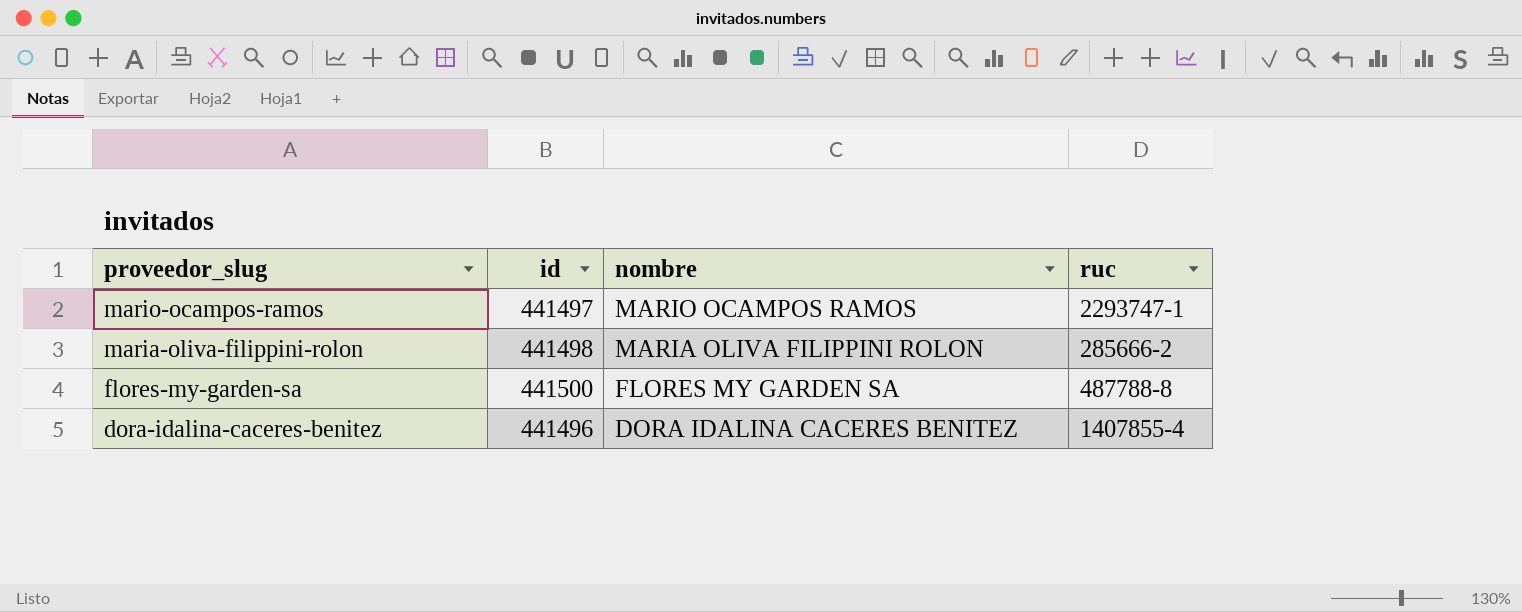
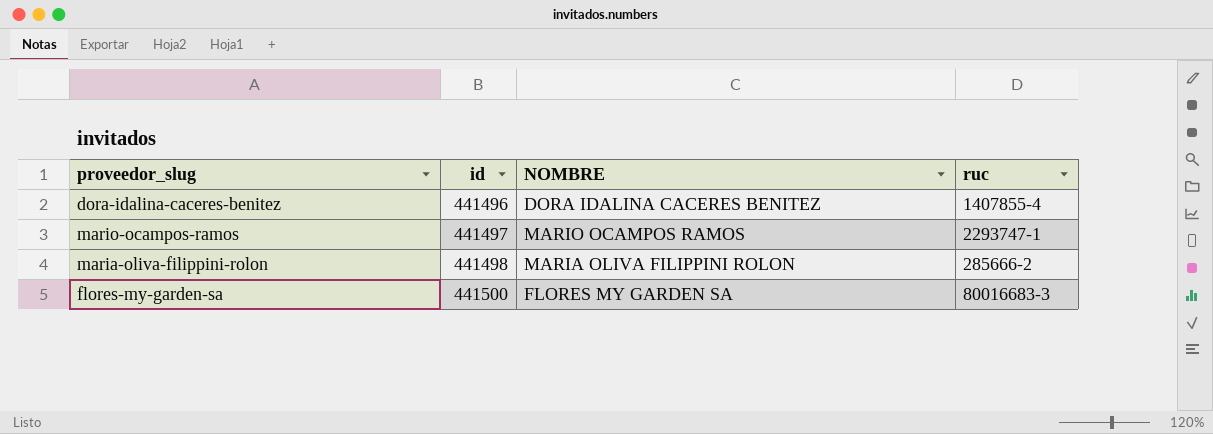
row order: proveedor_slug descending -> id ascending
column name: nombre -> NOMBRE
flores-my-garden-sa | ruc: 487788-8 -> 80016683-3

